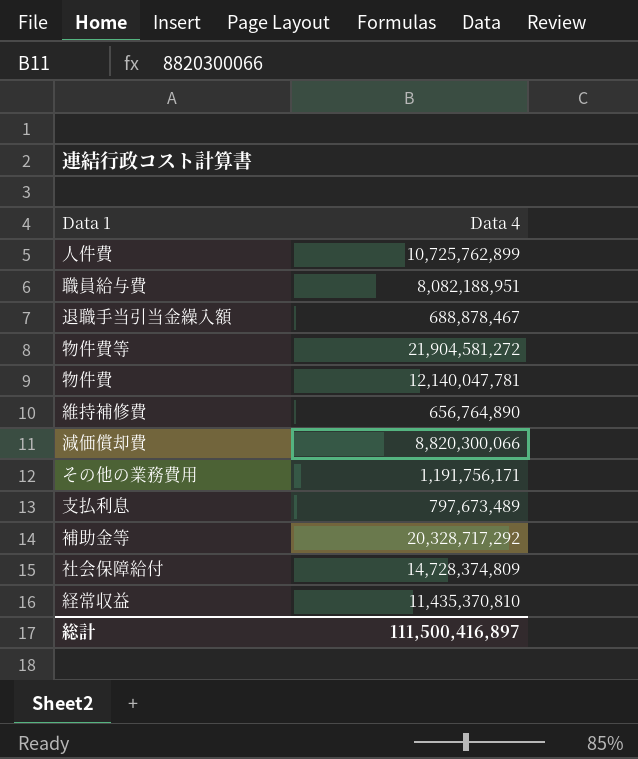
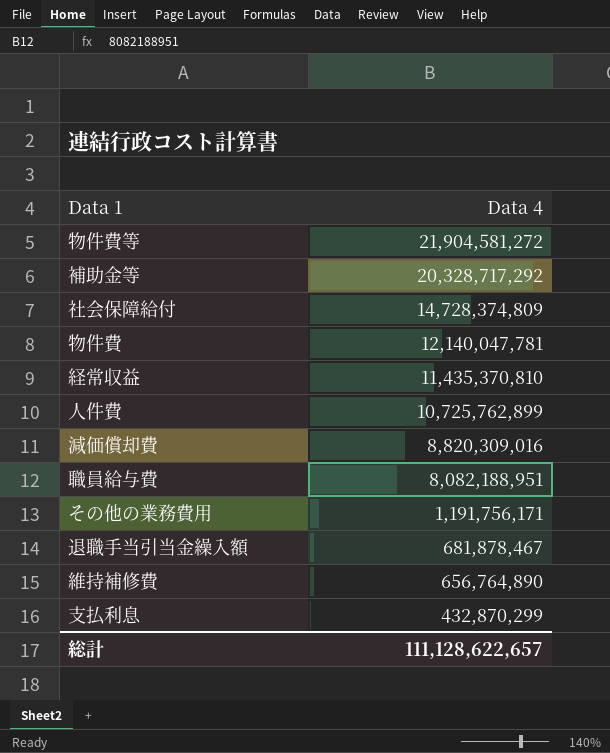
row order: none -> Data 4 descending
減価償却費 | Data 4: 8,820,300,066 -> 8,820,309,016
退職手当引当金繰入額 | Data 4: 688,878,467 -> 681,878,467
支払利息 | Data 4: 797,673,489 -> 432,870,299
総計 | Data 4: 111,500,416,897 -> 111,128,622,657

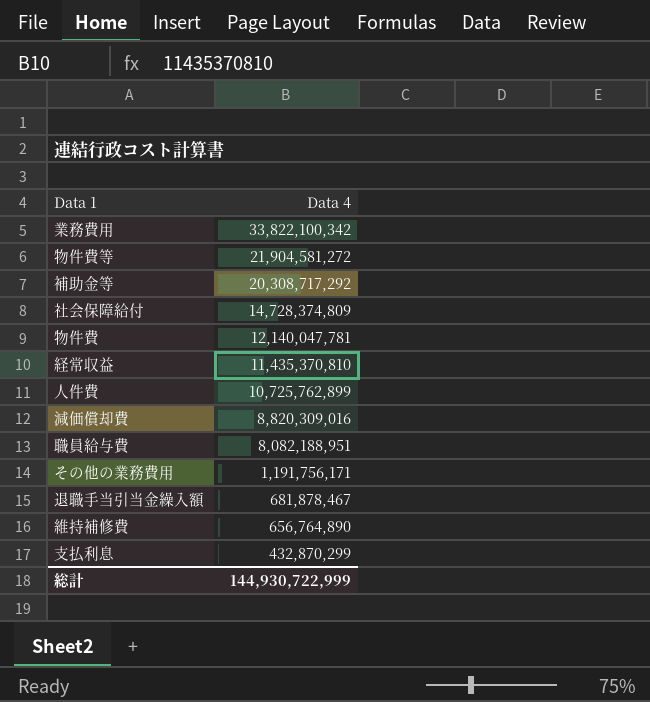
row 業務費用: none -> 33,822,100,342
補助金等 | Data 4: 20,328,717,292 -> 20,308,717,292
総計 | Data 4: 111,128,622,657 -> 144,930,722,999

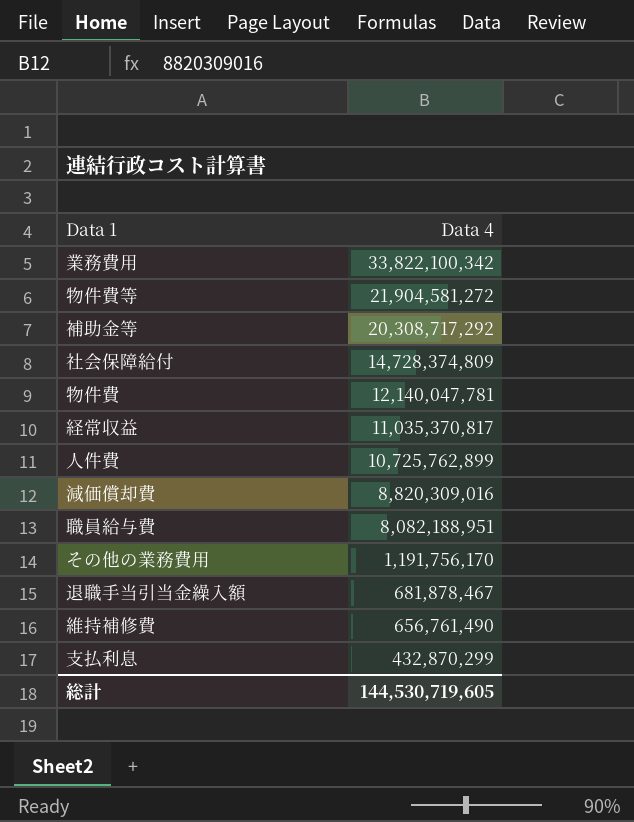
経常収益 | Data 4: 11,435,370,810 -> 11,035,370,817
その他の業務費用 | Data 4: 1,191,756,171 -> 1,191,756,170
維持補修費 | Data 4: 656,764,890 -> 656,761,490
総計 | Data 4: 144,930,722,999 -> 144,530,719,605

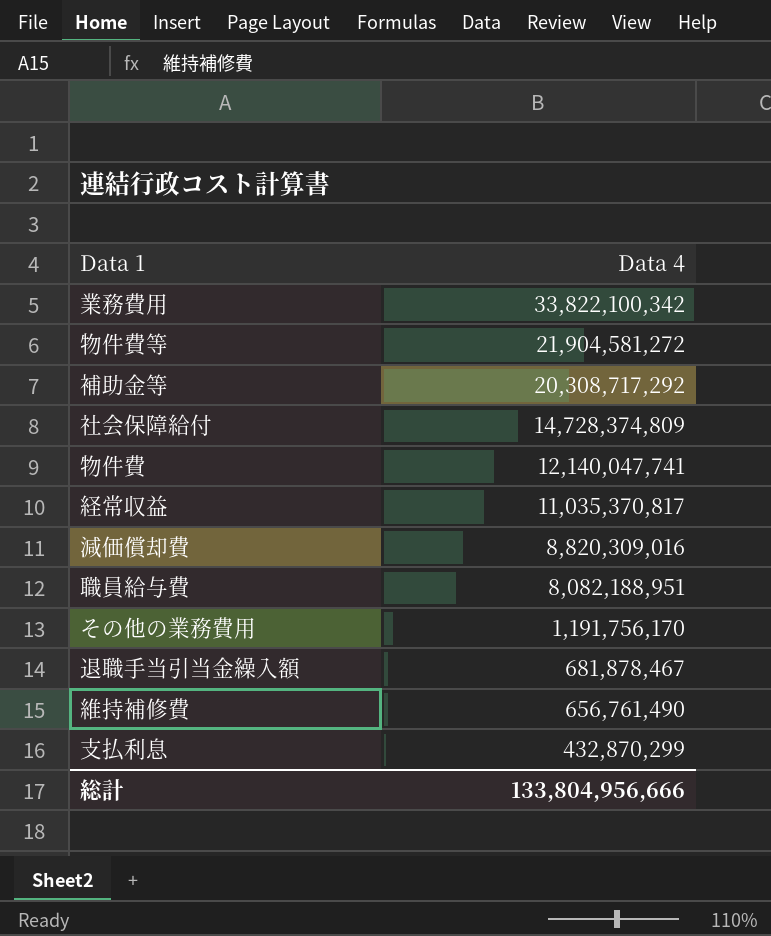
row 人件費: 10,725,762,899 -> none
物件費 | Data 4: 12,140,047,781 -> 12,140,047,741
総計 | Data 4: 144,530,719,605 -> 133,804,956,666

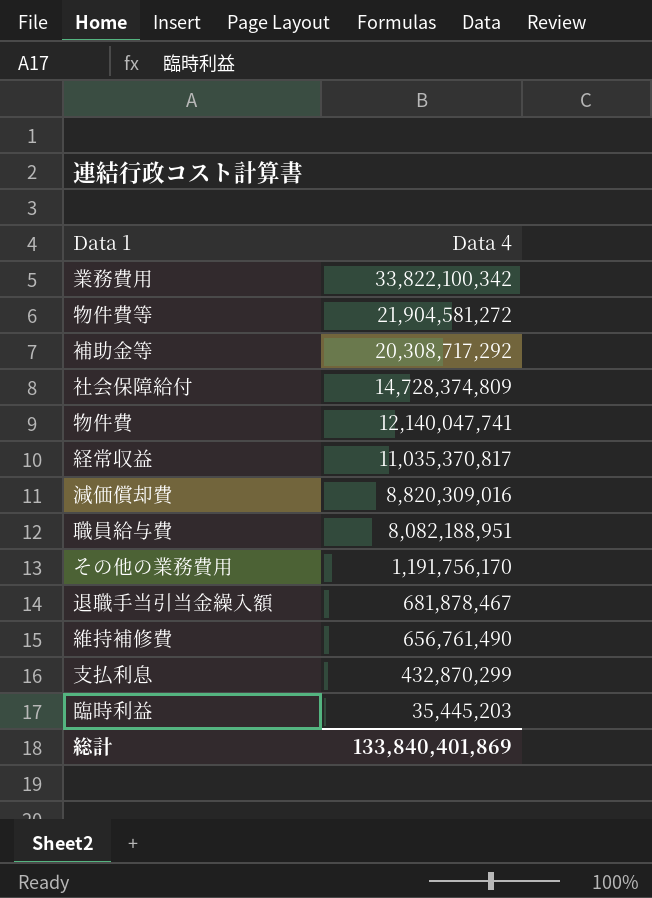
row 臨時利益: none -> 35,445,203
総計 | Data 4: 133,804,956,666 -> 133,840,401,869

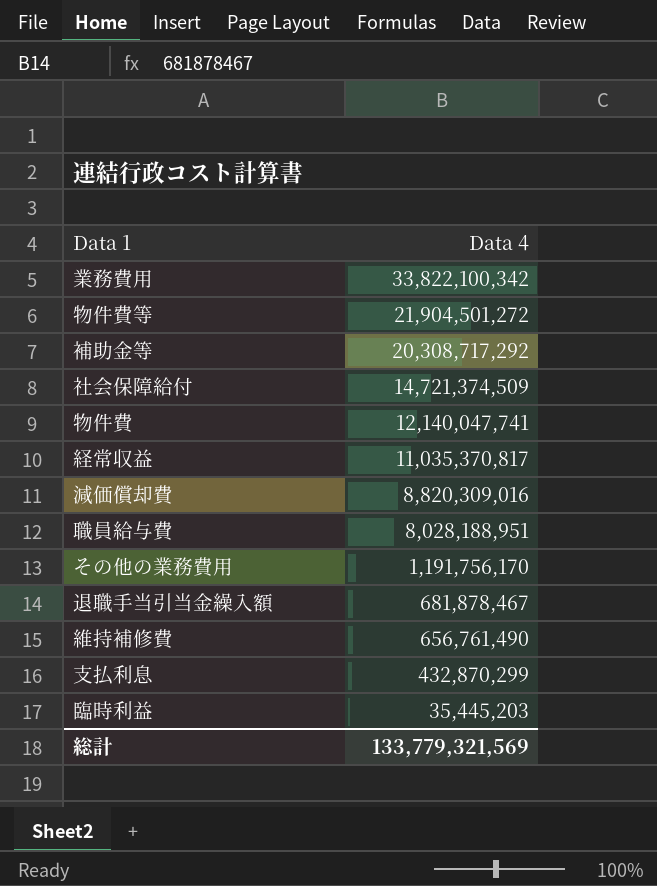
物件費等 | Data 4: 21,904,581,272 -> 21,904,501,272
社会保障給付 | Data 4: 14,728,374,809 -> 14,721,374,509
職員給与費 | Data 4: 8,082,188,951 -> 8,028,188,951
総計 | Data 4: 133,840,401,869 -> 133,779,321,569

